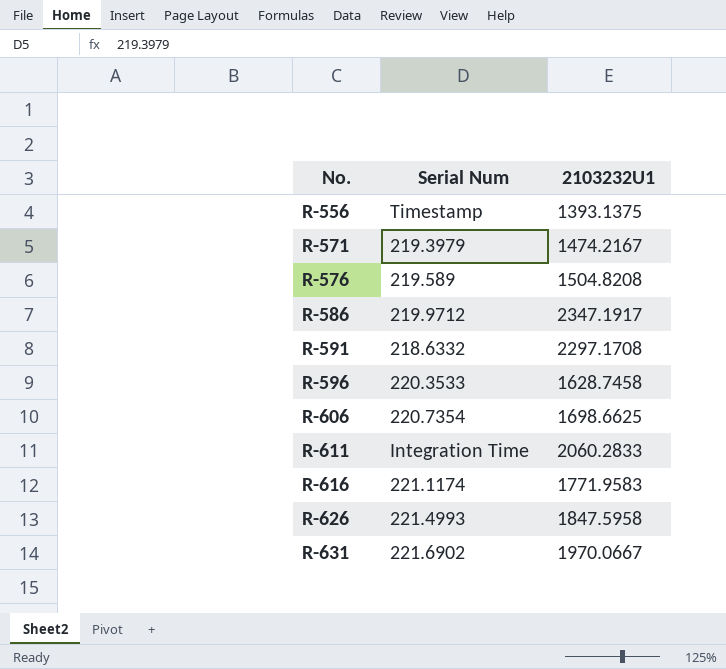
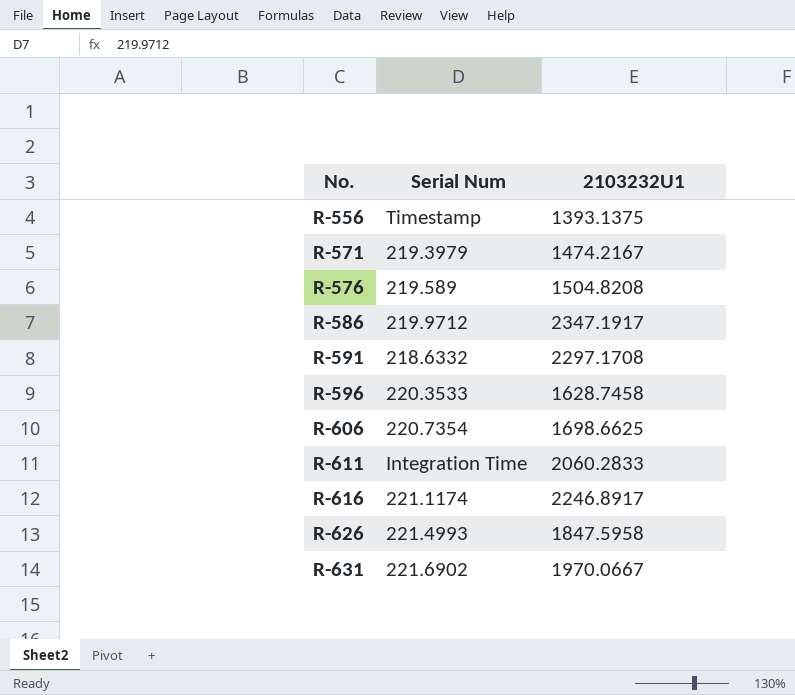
R-616 | 2103232U1: 1771.9583 -> 2246.8917

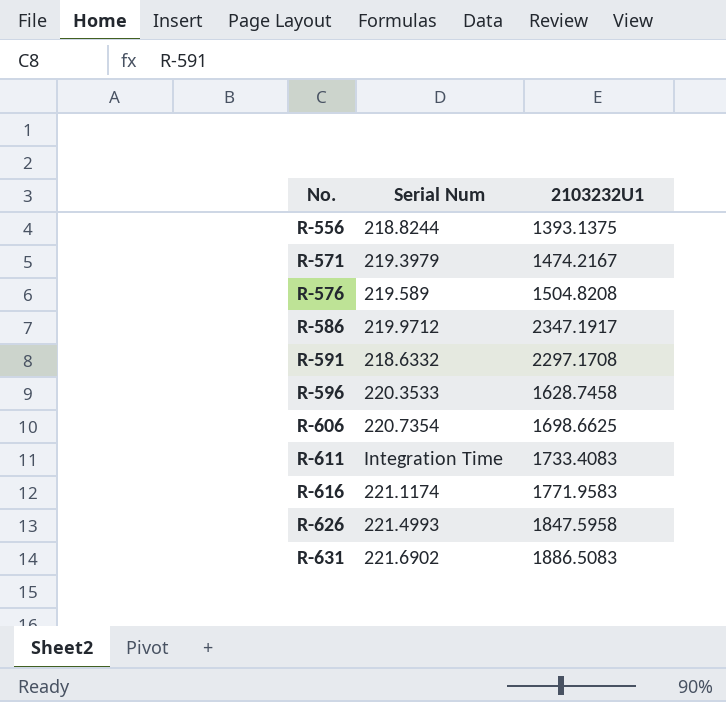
R-556 | Serial Num: Timestamp -> 218.8244
R-611 | 2103232U1: 2060.2833 -> 1733.4083
R-616 | 2103232U1: 2246.8917 -> 1771.9583
R-631 | 2103232U1: 1970.0667 -> 1886.5083

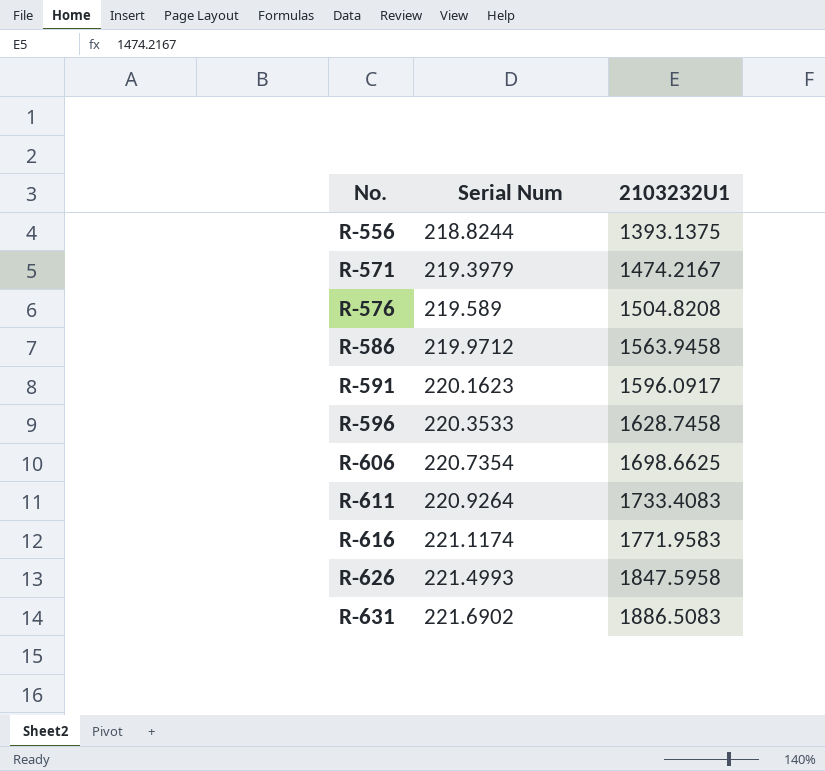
R-586 | 2103232U1: 2347.1917 -> 1563.9458
R-591 | Serial Num: 218.6332 -> 220.1623
R-591 | 2103232U1: 2297.1708 -> 1596.0917
R-611 | Serial Num: Integration Time -> 220.9264

